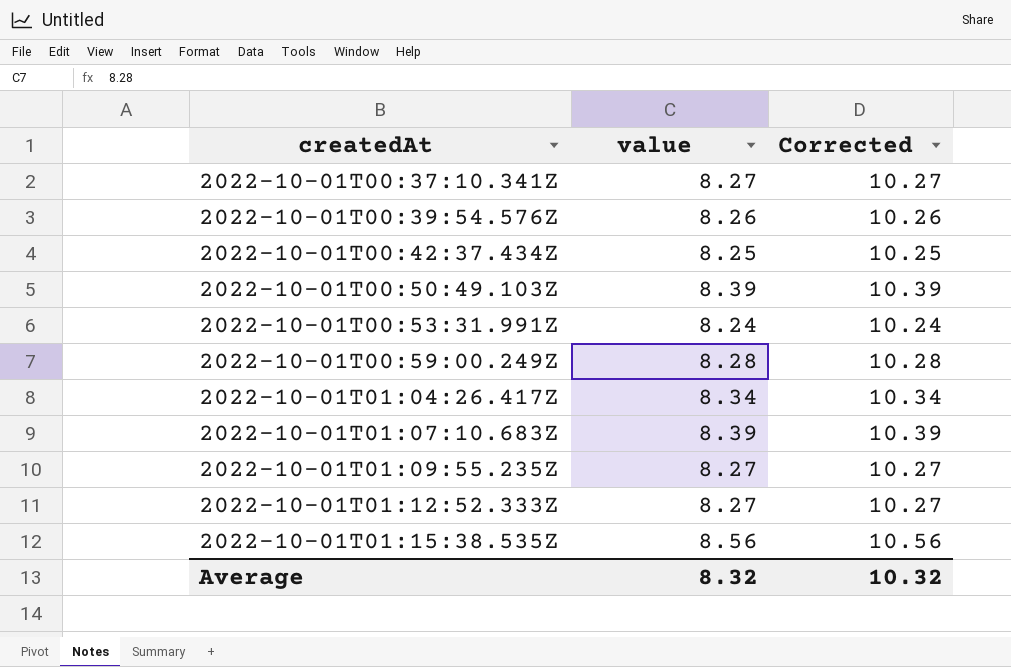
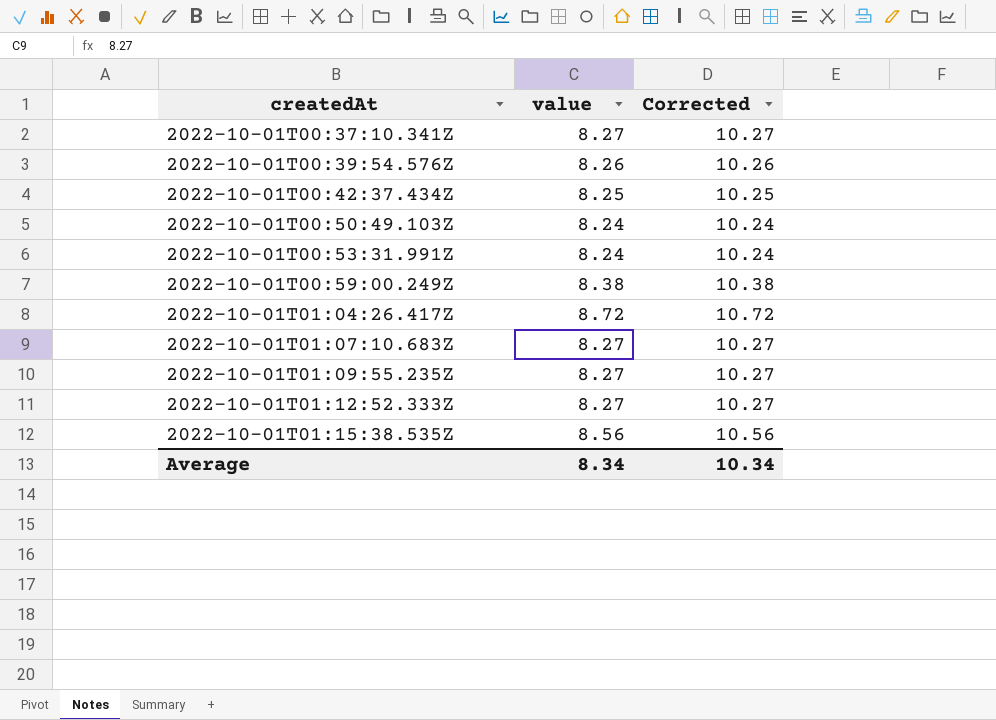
2022-10-01T00:50:49.103Z | value: 8.39 -> 8.24
2022-10-01T00:50:49.103Z | Corrected: 10.39 -> 10.24
2022-10-01T00:59:00.249Z | value: 8.28 -> 8.38
2022-10-01T00:59:00.249Z | Corrected: 10.28 -> 10.38
2022-10-01T01:04:26.417Z | value: 8.34 -> 8.72
2022-10-01T01:04:26.417Z | Corrected: 10.34 -> 10.72
2022-10-01T01:07:10.683Z | value: 8.39 -> 8.27
2022-10-01T01:07:10.683Z | Corrected: 10.39 -> 10.27
Average | value: 8.32 -> 8.34
Average | Corrected: 10.32 -> 10.34

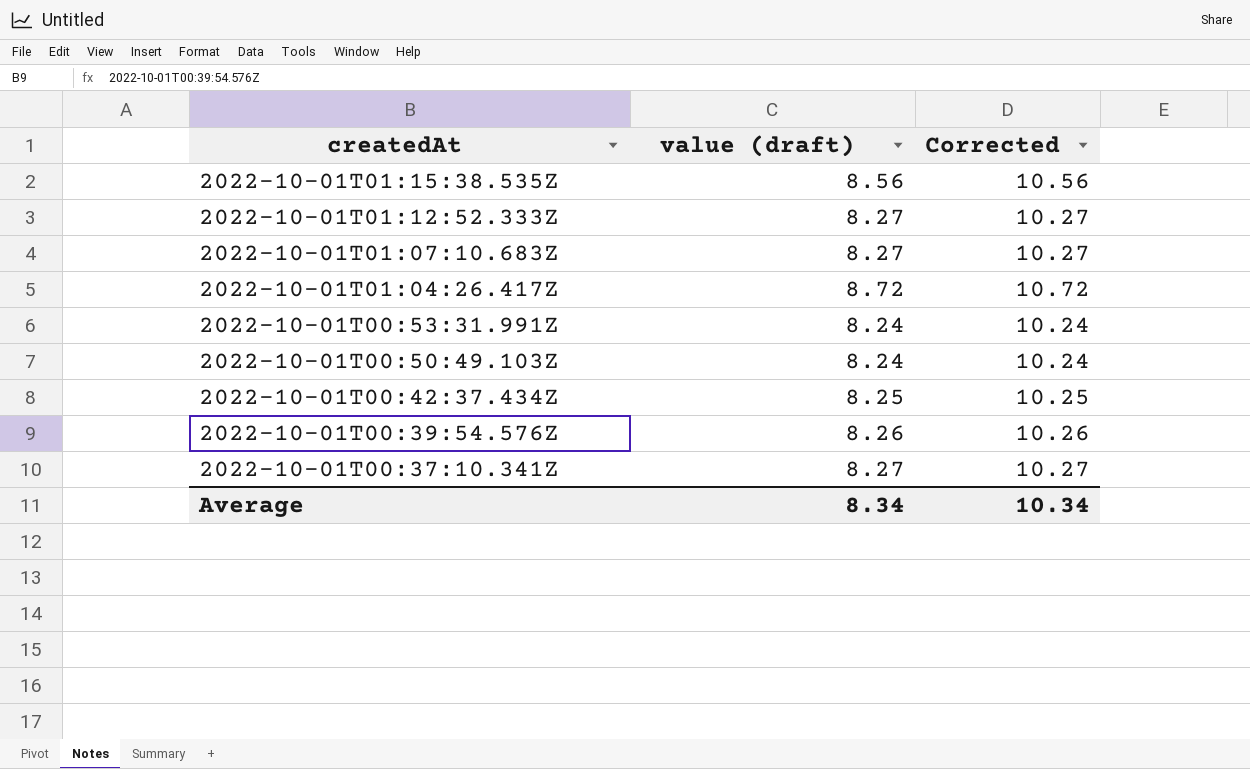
row order: createdAt ascending -> createdAt descending
column name: value -> value (draft)
row 2022-10-01T00:59:00.249Z: 8.38 | 10.38 -> none
row 2022-10-01T01:09:55.235Z: 8.27 | 10.27 -> none

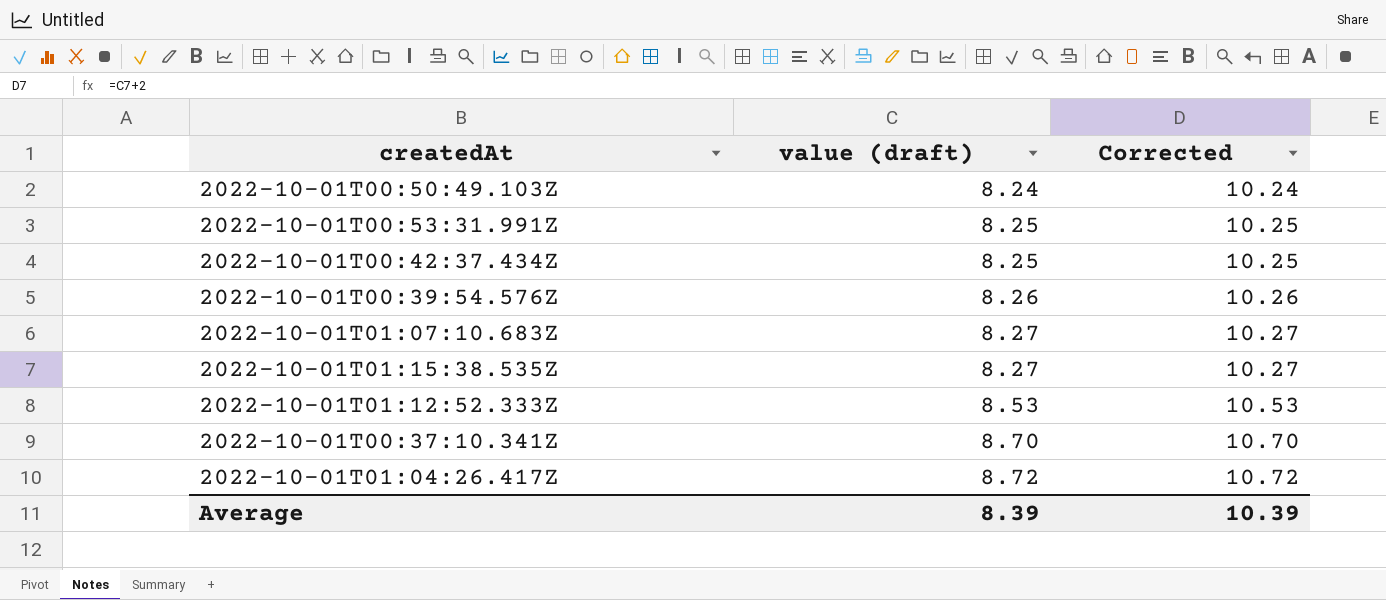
row order: createdAt descending -> value (draft) ascending
2022-10-01T00:53:31.991Z | value (draft): 8.24 -> 8.25
2022-10-01T00:53:31.991Z | Corrected: 10.24 -> 10.25
2022-10-01T01:15:38.535Z | value (draft): 8.56 -> 8.27
2022-10-01T01:15:38.535Z | Corrected: 10.56 -> 10.27
2022-10-01T01:12:52.333Z | value (draft): 8.27 -> 8.53
2022-10-01T01:12:52.333Z | Corrected: 10.27 -> 10.53
2022-10-01T00:37:10.341Z | value (draft): 8.27 -> 8.70
2022-10-01T00:37:10.341Z | Corrected: 10.27 -> 10.70
Average | value (draft): 8.34 -> 8.39
Average | Corrected: 10.34 -> 10.39

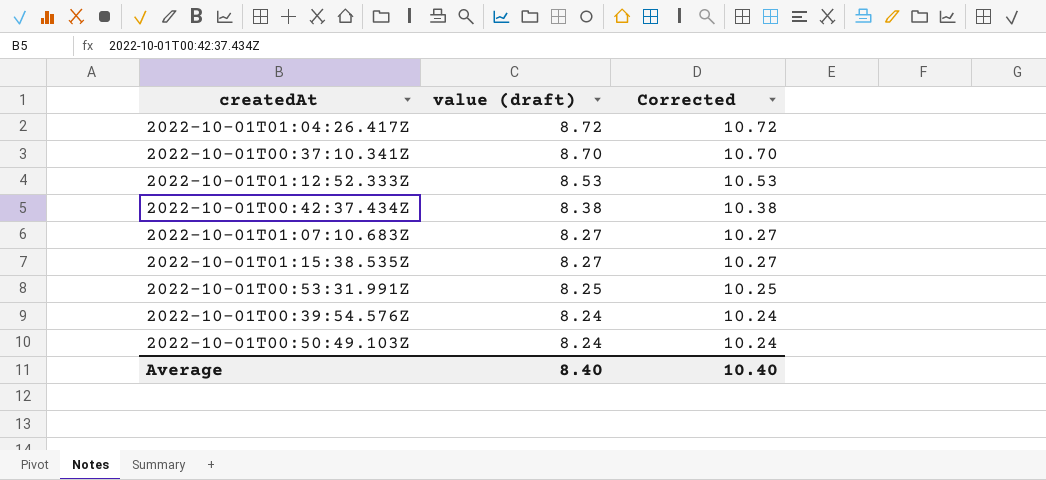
row order: value (draft) ascending -> value (draft) descending
2022-10-01T00:42:37.434Z | value (draft): 8.25 -> 8.38
2022-10-01T00:42:37.434Z | Corrected: 10.25 -> 10.38
2022-10-01T00:39:54.576Z | value (draft): 8.26 -> 8.24
2022-10-01T00:39:54.576Z | Corrected: 10.26 -> 10.24
Average | value (draft): 8.39 -> 8.40
Average | Corrected: 10.39 -> 10.40

